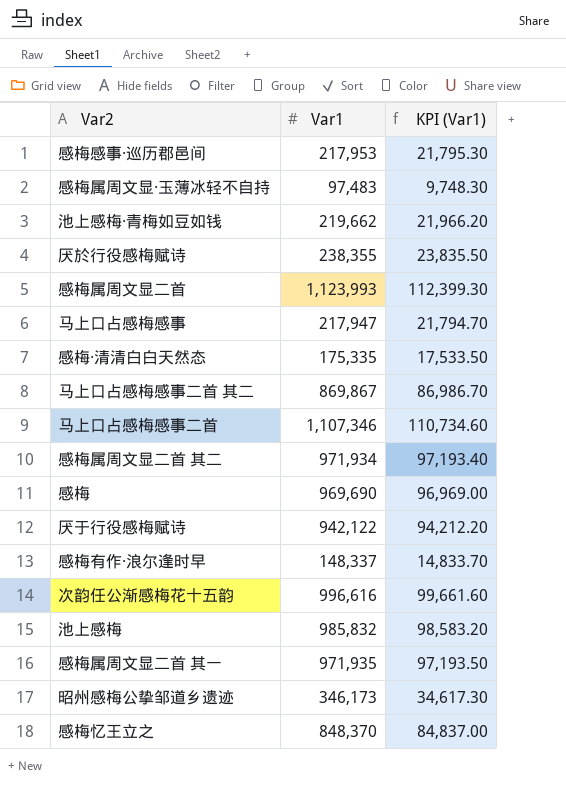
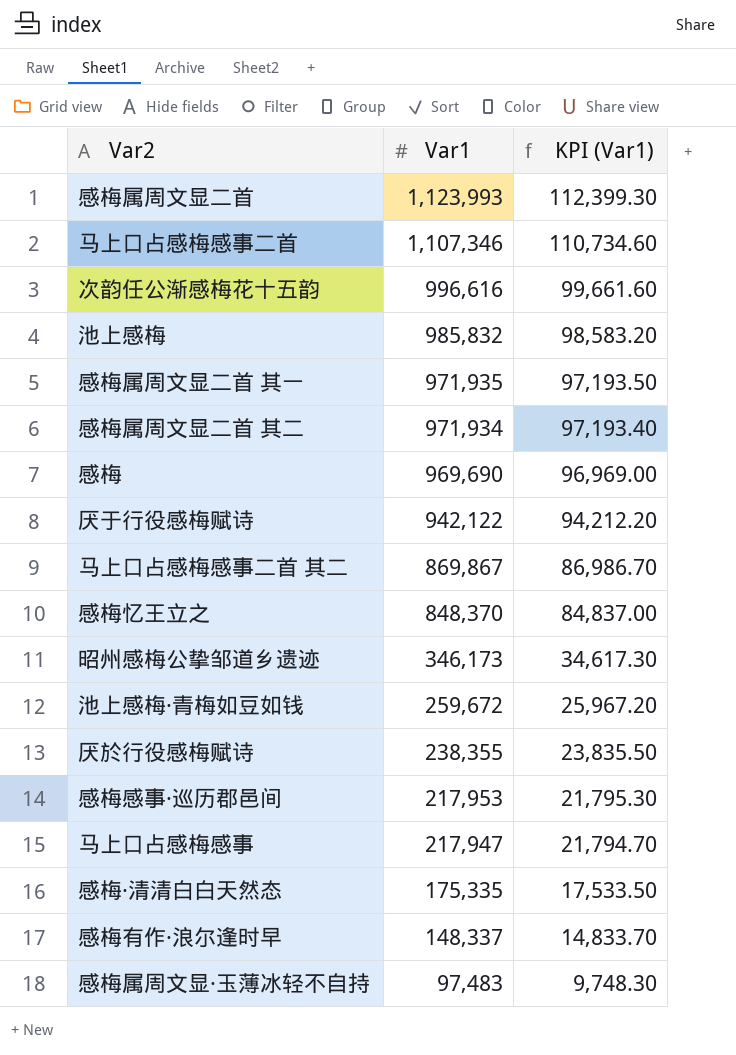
row order: none -> Var1 descending
池上感梅·青梅如豆如钱 | Var1: 219,662 -> 259,672
池上感梅·青梅如豆如钱 | KPI (Var1): 21,966.20 -> 25,967.20

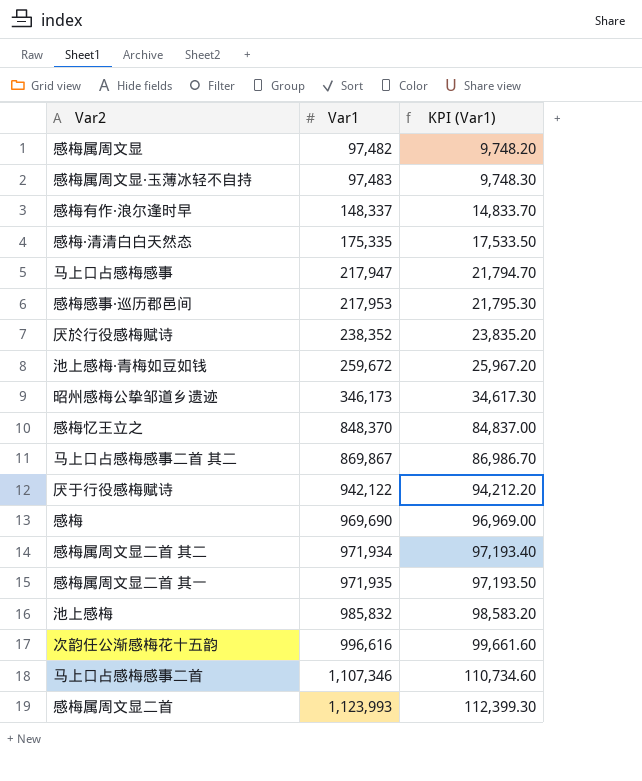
row order: Var1 descending -> Var1 ascending
row 感梅属周文显: none -> 97,482 | 9,748.20
厌於行役感梅赋诗 | Var1: 238,355 -> 238,352
厌於行役感梅赋诗 | KPI (Var1): 23,835.50 -> 23,835.20

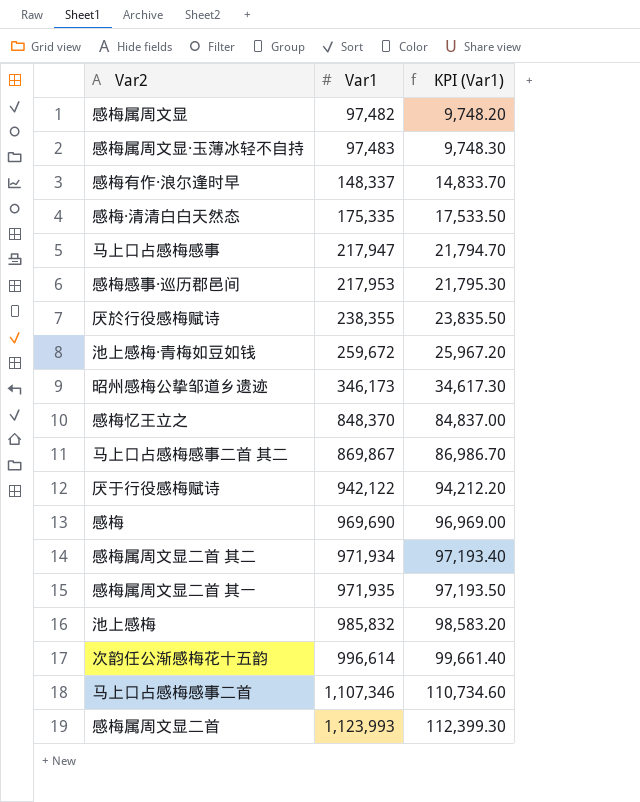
厌於行役感梅赋诗 | Var1: 238,352 -> 238,355
厌於行役感梅赋诗 | KPI (Var1): 23,835.20 -> 23,835.50
次韵任公渐感梅花十五韵 | Var1: 996,616 -> 996,614
次韵任公渐感梅花十五韵 | KPI (Var1): 99,661.60 -> 99,661.40

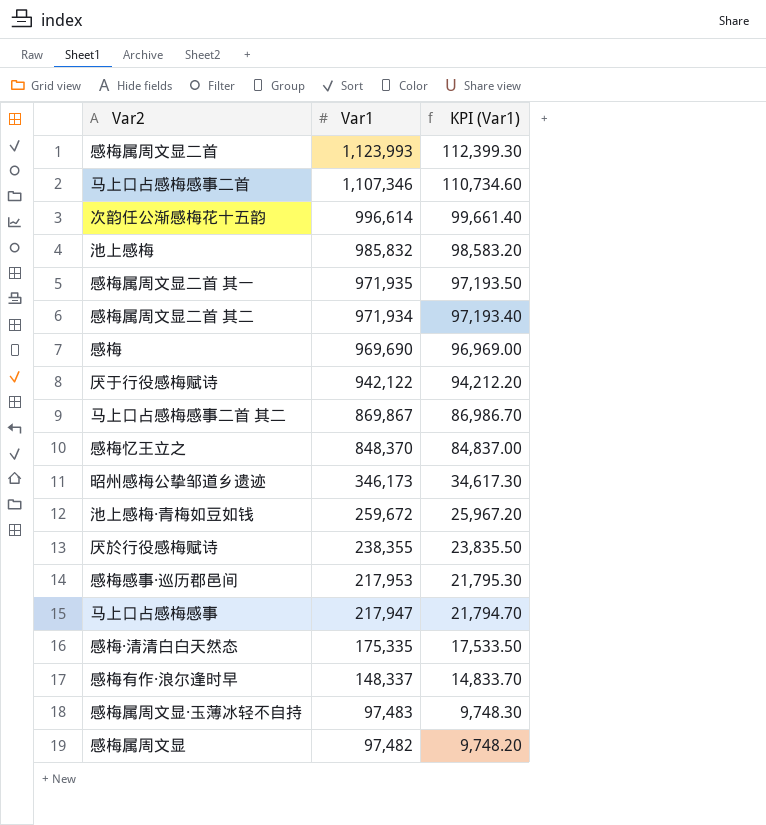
row order: Var1 ascending -> Var1 descending

